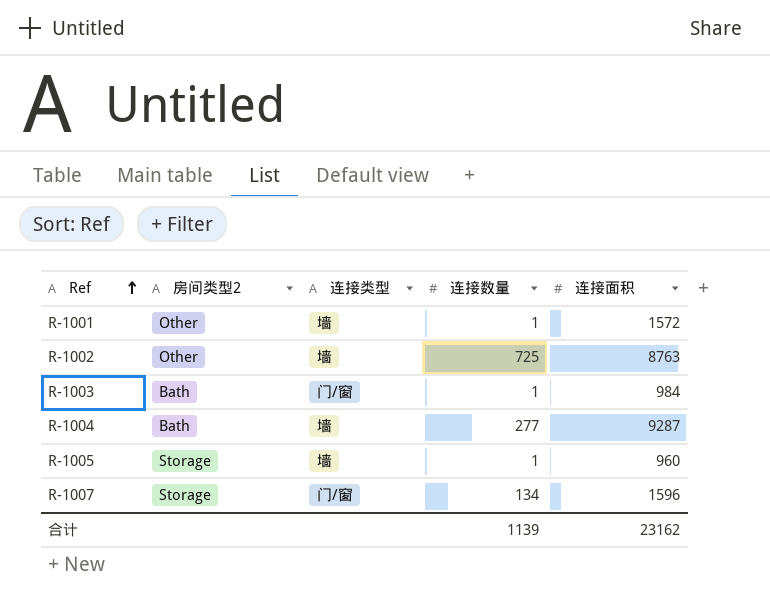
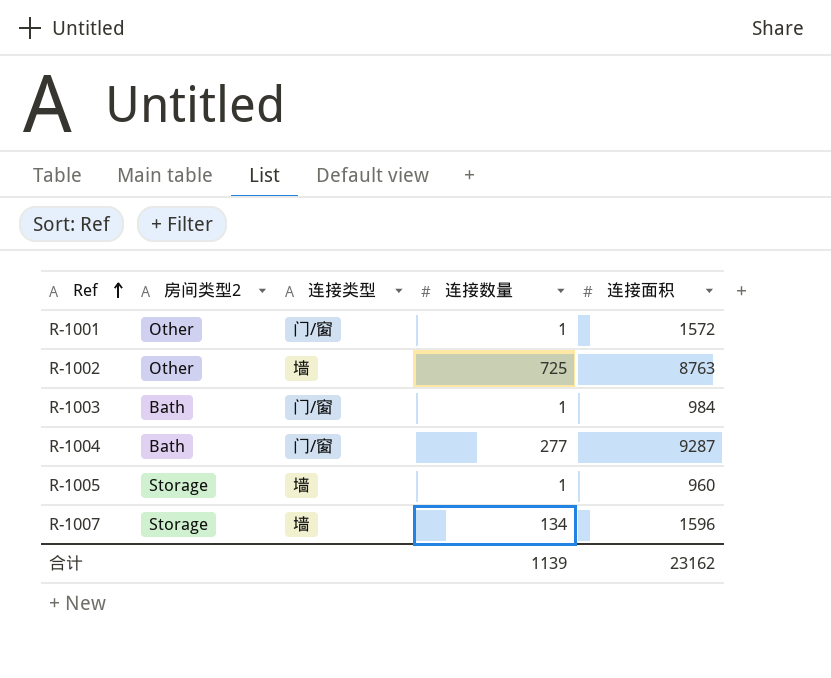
R-1001 | 连接类型: 墙 -> 门/窗
R-1004 | 连接类型: 墙 -> 门/窗
R-1007 | 连接类型: 门/窗 -> 墙

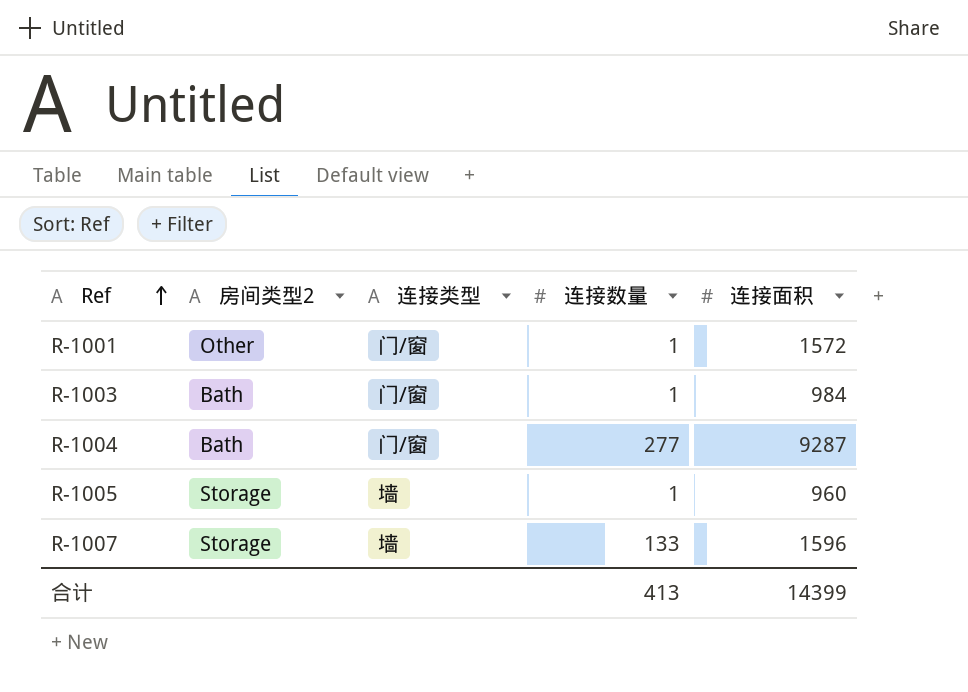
row R-1002: Other | 墙 | 725 | 8763 -> none
R-1007 | 连接数量: 134 -> 133
合计 | 连接数量: 1139 -> 413
合计 | 连接面积: 23162 -> 14399

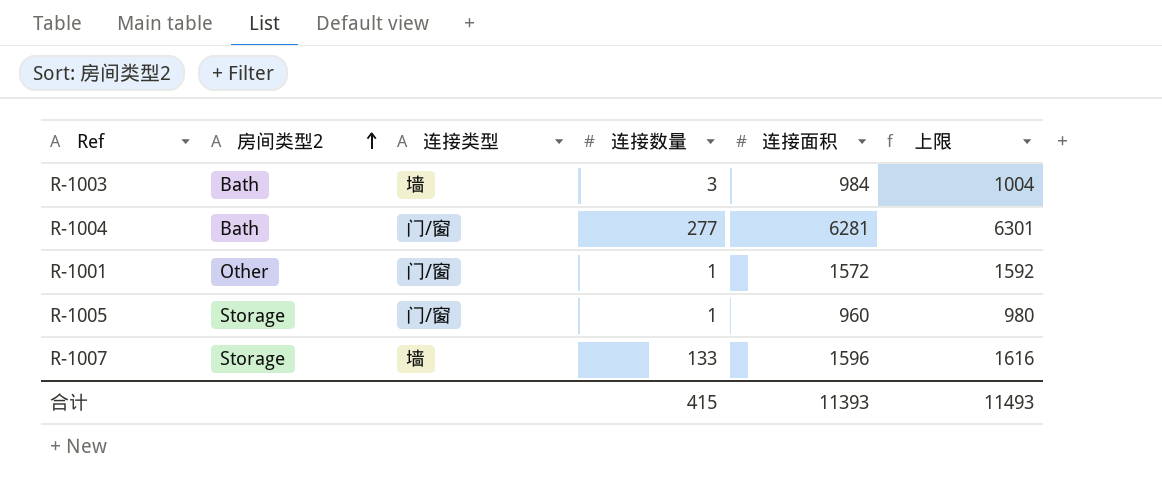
row order: Ref ascending -> 房间类型2 ascending
column 上限 | formula: none -> [连接面积] + 20
R-1003 | 连接类型: 门/窗 -> 墙
R-1003 | 连接数量: 1 -> 3
R-1004 | 连接面积: 9287 -> 6281
R-1005 | 连接类型: 墙 -> 门/窗
合计 | 连接数量: 413 -> 415
合计 | 连接面积: 14399 -> 11393

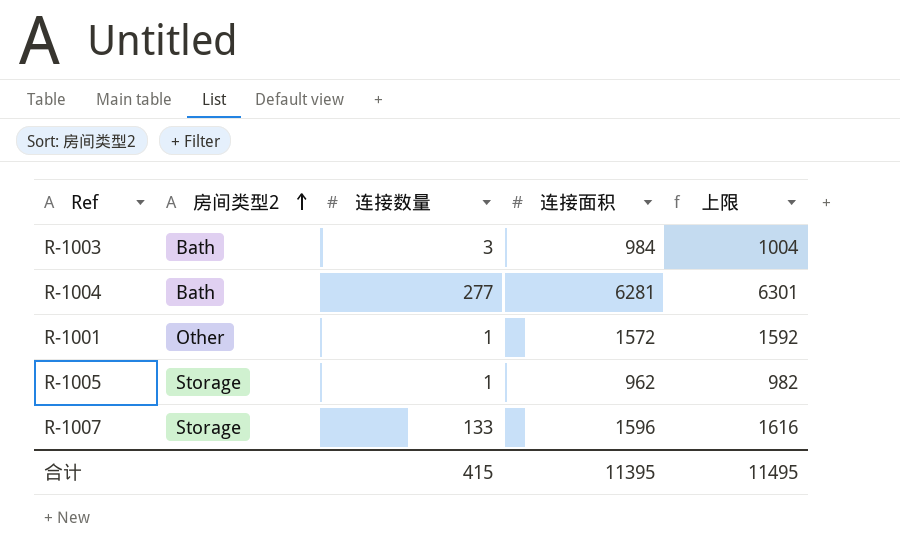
column 连接类型 | position: 3 -> none
R-1005 | 连接面积: 960 -> 962
R-1005 | 上限: 980 -> 982
合计 | 连接面积: 11393 -> 11395
合计 | 上限: 11493 -> 11495

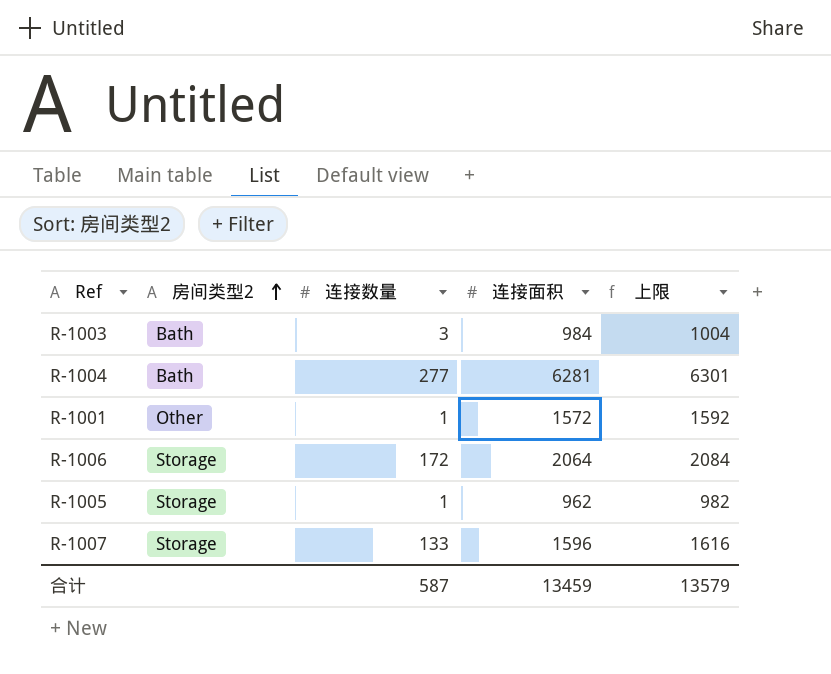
row R-1006: none -> Storage | 172 | 2064 | 2084
合计 | 连接数量: 415 -> 587
合计 | 连接面积: 11395 -> 13459
合计 | 上限: 11495 -> 13579

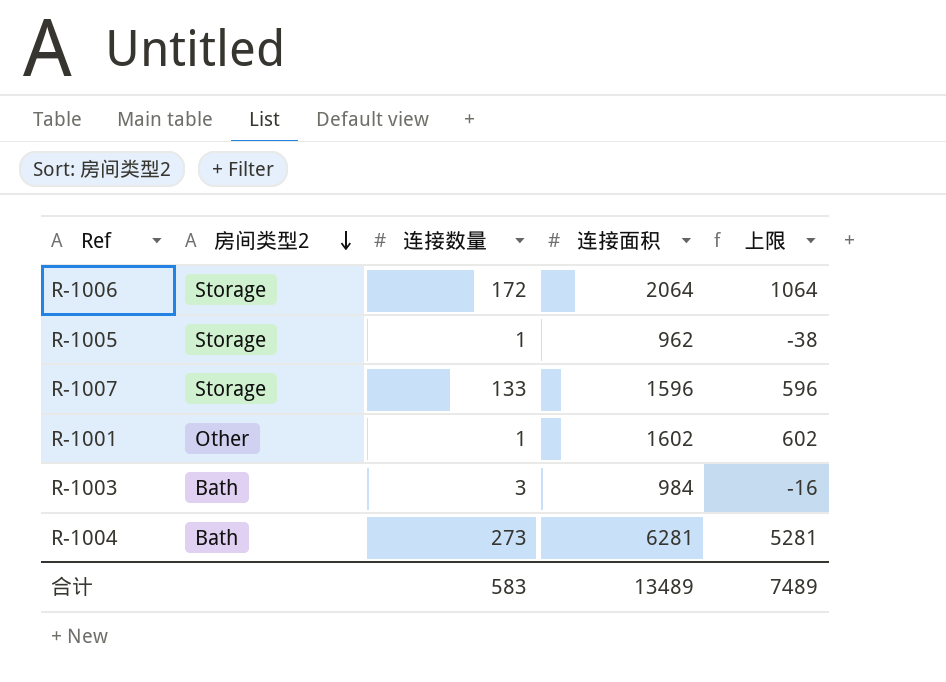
row order: 房间类型2 ascending -> 房间类型2 descending
column 上限 | formula: [连接面积] + 20 -> [连接面积] - 1000
R-1001 | 连接面积: 1572 -> 1602
R-1004 | 连接数量: 277 -> 273
合计 | 连接数量: 587 -> 583
合计 | 连接面积: 13459 -> 13489
合计 | 上限: 13579 -> 7489

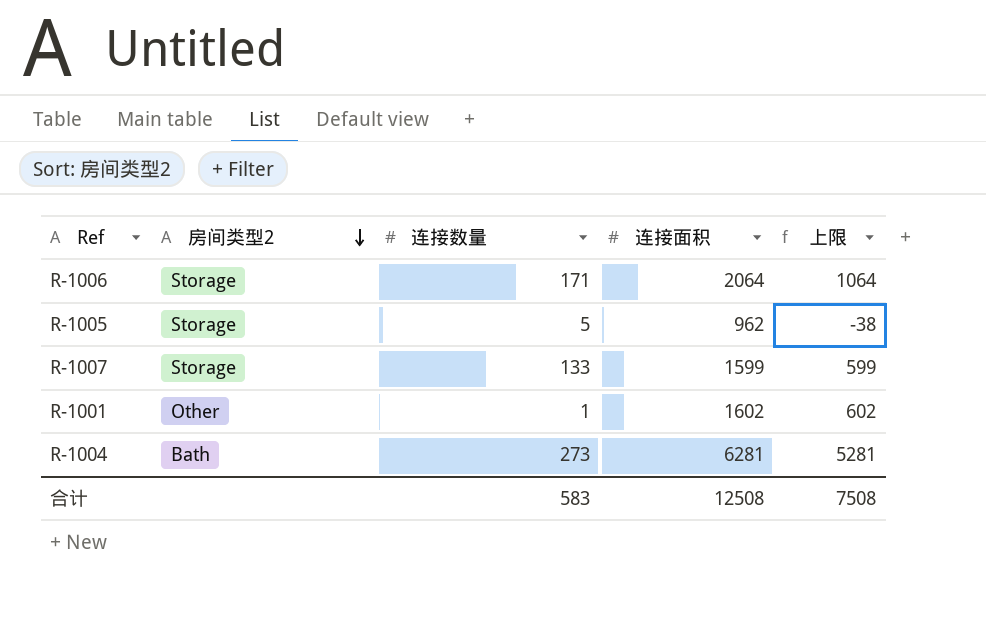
row R-1003: Bath | 3 | 984 | -16 -> none
R-1006 | 连接数量: 172 -> 171
R-1005 | 连接数量: 1 -> 5
R-1007 | 连接面积: 1596 -> 1599
R-1007 | 上限: 596 -> 599
合计 | 连接面积: 13489 -> 12508
合计 | 上限: 7489 -> 7508

